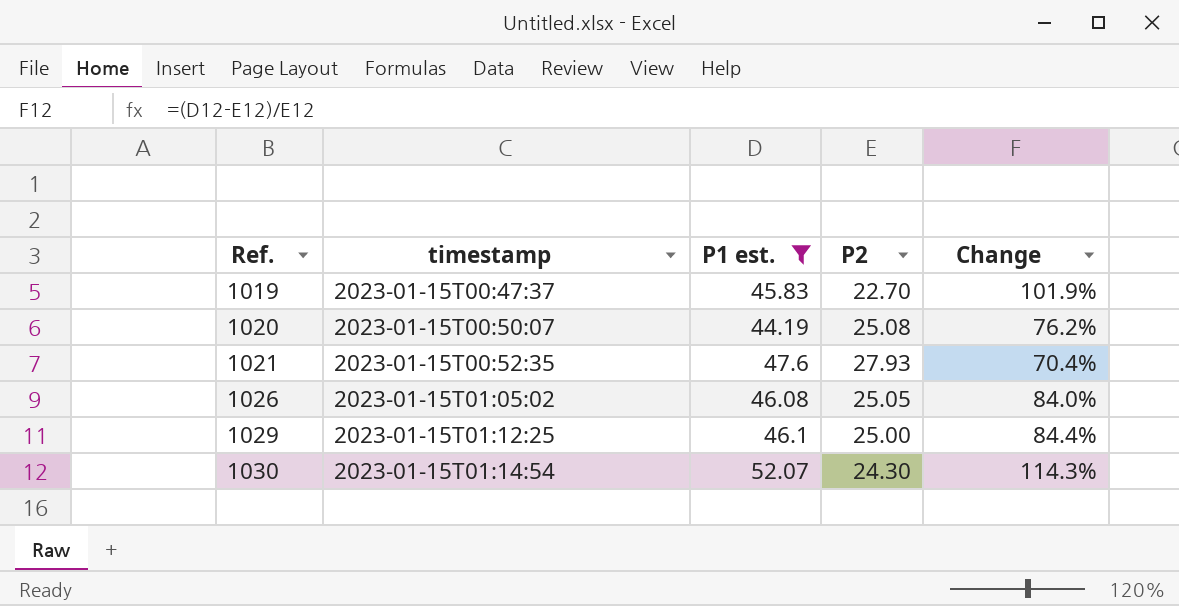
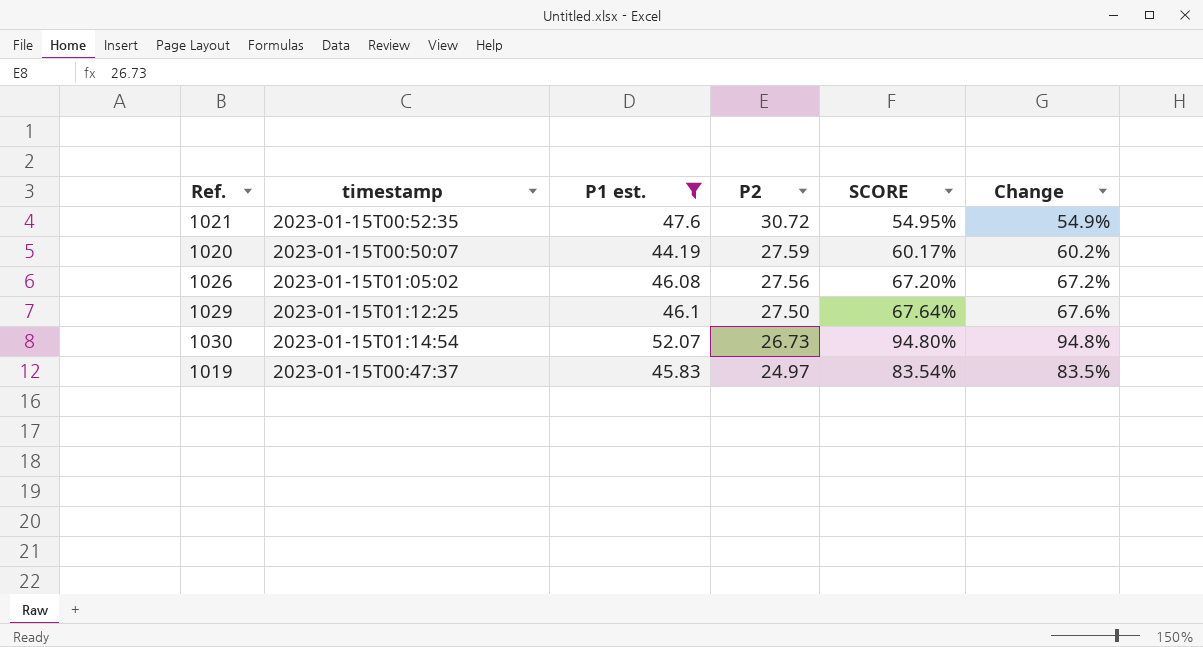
row order: Ref. ascending -> P2 descending
column SCORE | formula: none -> ([P1 est.] - [P2]) / [P2]
1021 | P2: 27.93 -> 30.72
1021 | Change: 70.4% -> 54.9%
1020 | P2: 25.08 -> 27.59
1020 | Change: 76.2% -> 60.2%
1026 | P2: 25.05 -> 27.56
1026 | Change: 84.0% -> 67.2%
1029 | P2: 25.00 -> 27.50
1029 | Change: 84.4% -> 67.6%
1030 | P2: 24.30 -> 26.73
1030 | Change: 114.3% -> 94.8%
1019 | P2: 22.70 -> 24.97
1019 | Change: 101.9% -> 83.5%

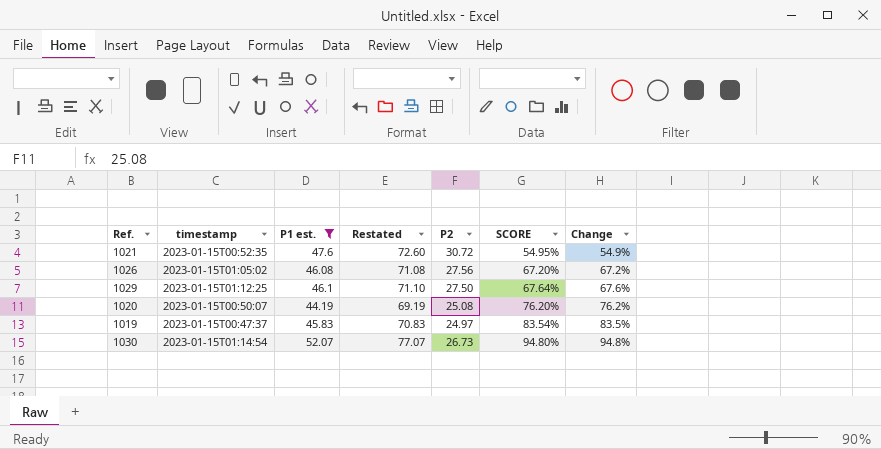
row order: P2 descending -> SCORE ascending
column Restated | formula: none -> [P1 est.] + 25
1020 | P2: 27.59 -> 25.08
1020 | SCORE: 60.17% -> 76.20%
1020 | Change: 60.2% -> 76.2%

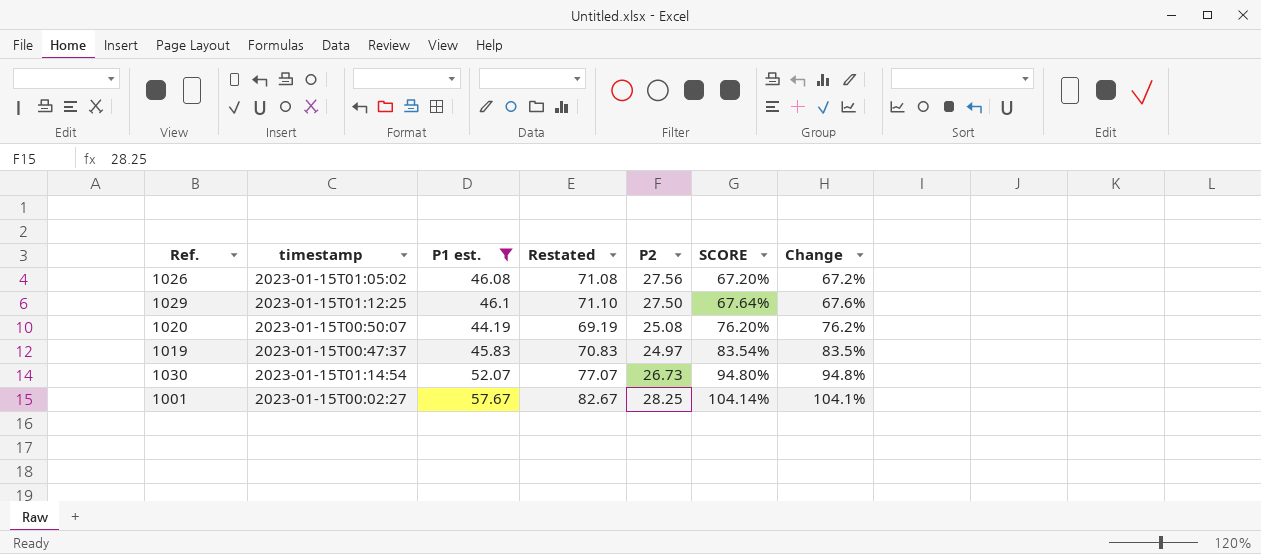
row 1021: 2023-01-15T00:52:35 | 47.6 | 72.60 | 30.72 | 54.95% | 54.9% -> none
row 1001: none -> 2023-01-15T00:02:27 | 57.67 | 82.67 | 28.25 | 104.14% | 104.1%

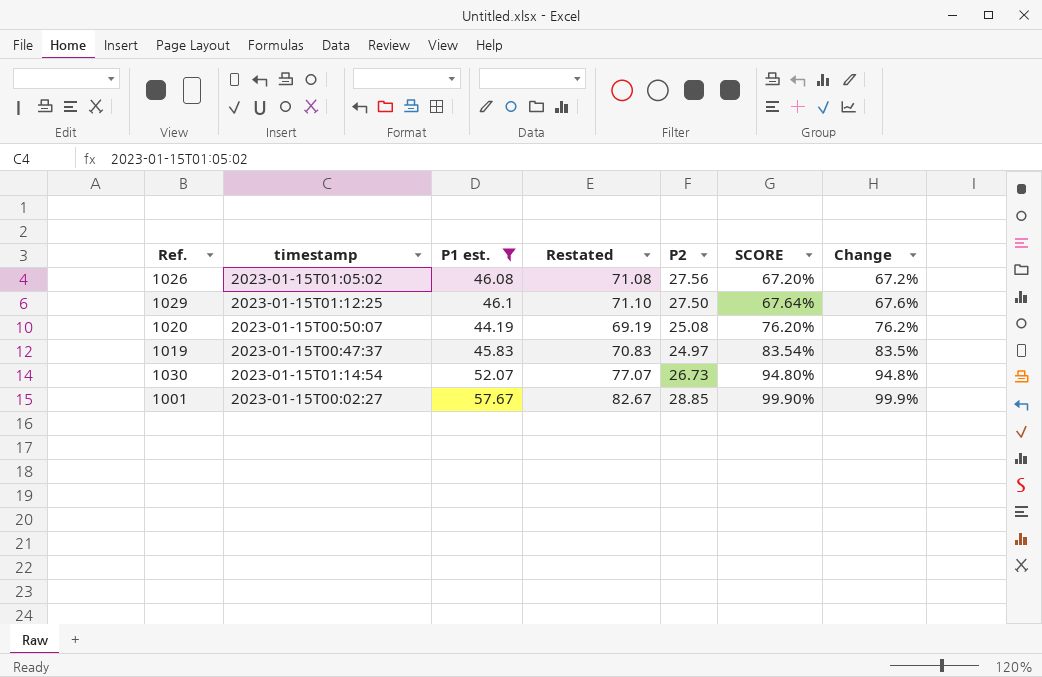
1001 | P2: 28.25 -> 28.85
1001 | SCORE: 104.14% -> 99.90%
1001 | Change: 104.1% -> 99.9%

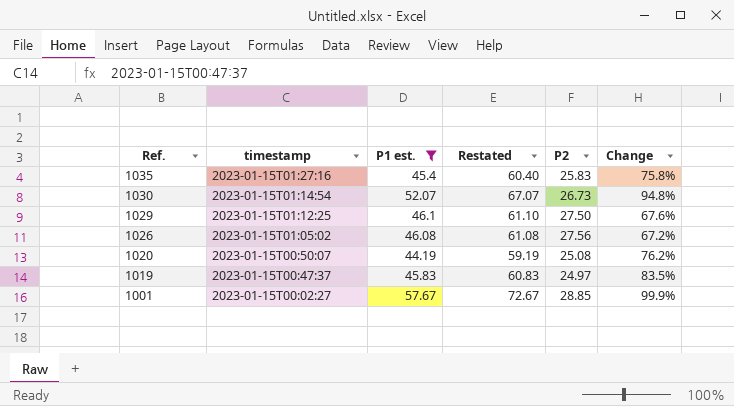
row order: SCORE ascending -> Ref. descending
column SCORE | formula: ([P1 est.] - [P2]) / [P2] -> none
column Restated | formula: [P1 est.] + 25 -> [P1 est.] + 15
row 1035: none -> 2023-01-15T01:27:16 | 45.4 | 60.40 | 25.83 | 75.8%

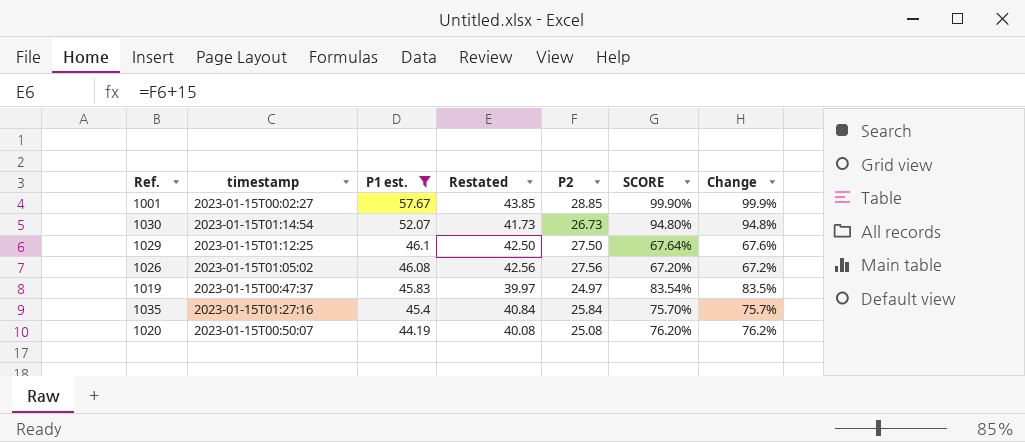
row order: Ref. descending -> P1 est. descending
column Restated | formula: [P1 est.] + 15 -> [P2] + 15
column SCORE | formula: none -> ([P1 est.] - [P2]) / [P2]
1035 | P2: 25.83 -> 25.84
1035 | Change: 75.8% -> 75.7%

